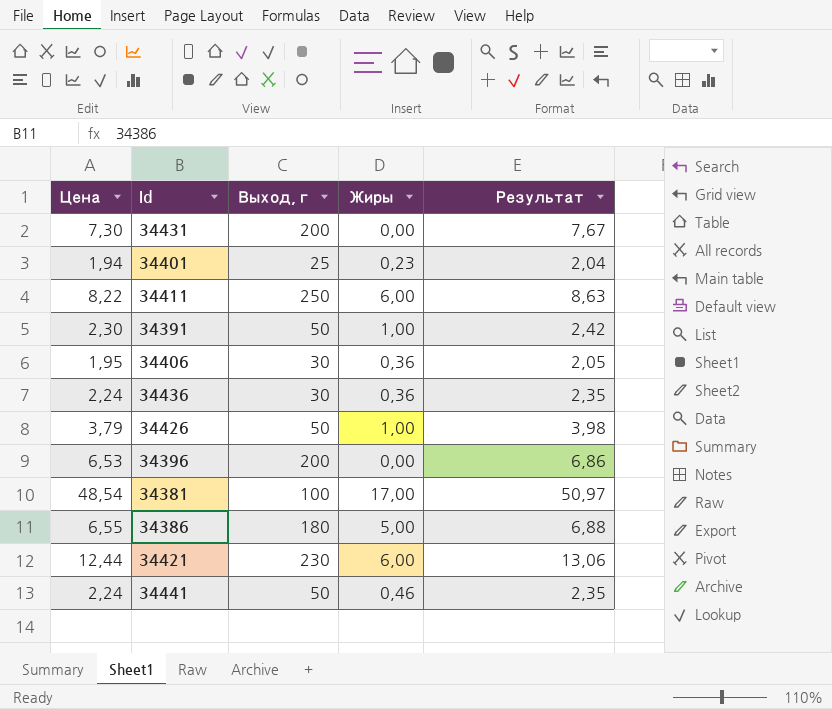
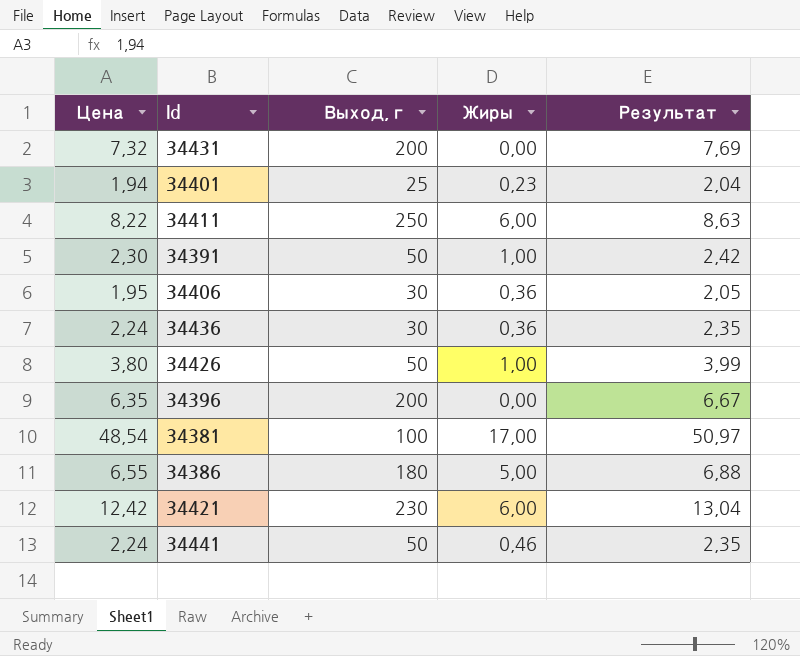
34431 | Цена: 7,30 -> 7,32
34431 | Результат: 7,67 -> 7,69
34426 | Цена: 3,79 -> 3,80
34426 | Результат: 3,98 -> 3,99
34396 | Цена: 6,53 -> 6,35
34396 | Результат: 6,86 -> 6,67
34421 | Цена: 12,44 -> 12,42
34421 | Результат: 13,06 -> 13,04

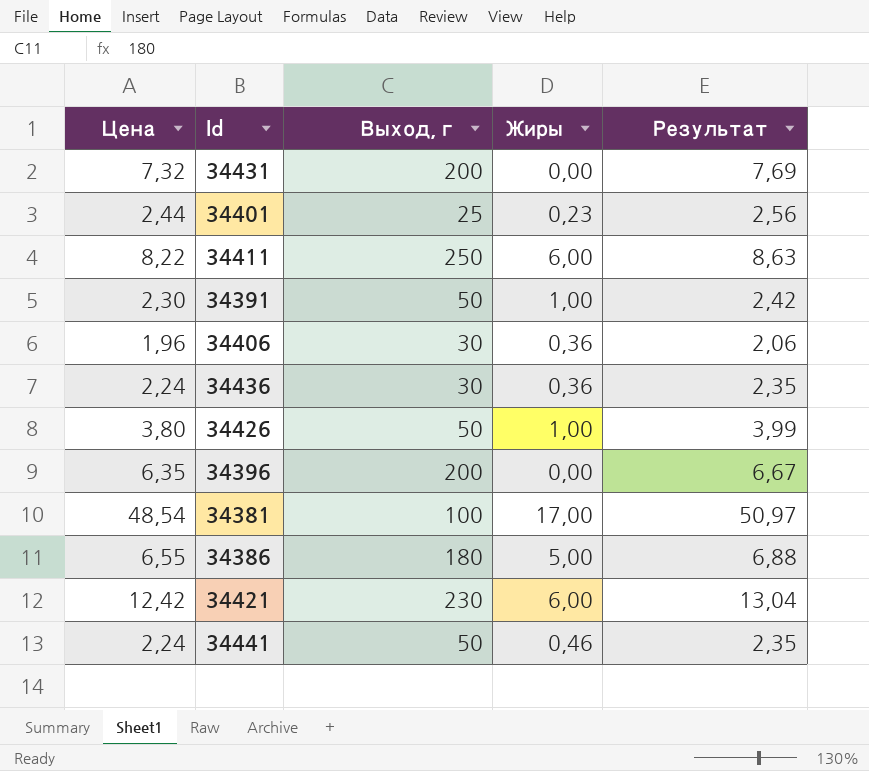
34401 | Цена: 1,94 -> 2,44
34401 | Результат: 2,04 -> 2,56
34406 | Цена: 1,95 -> 1,96
34406 | Результат: 2,05 -> 2,06

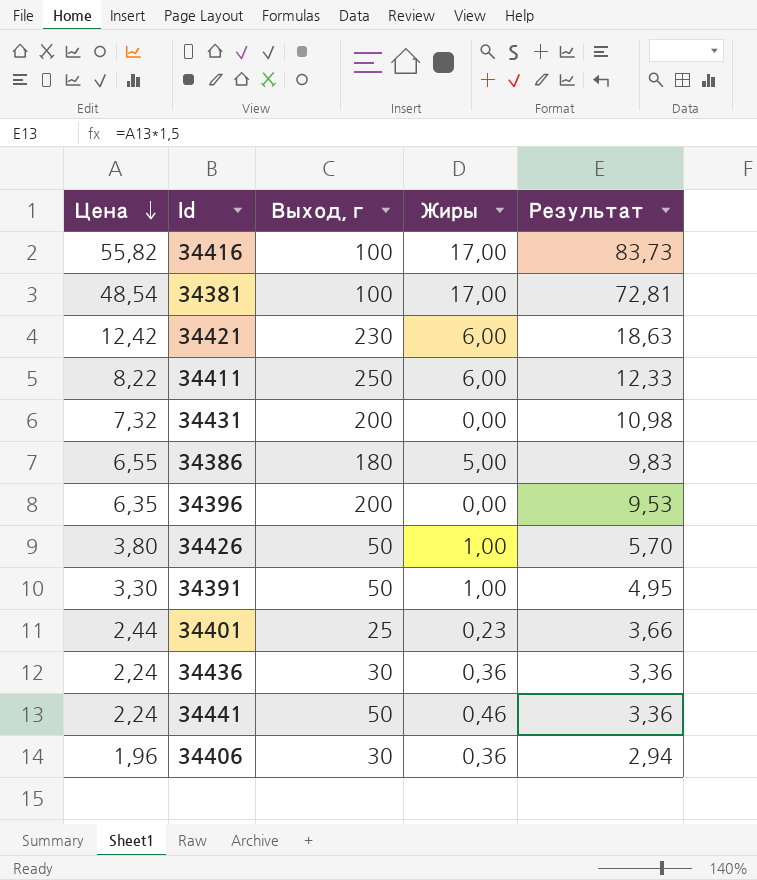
row order: none -> Цена descending
column Результат | formula: [Цена] * 1,05 -> [Цена] * 1,5
row 34416: none -> 55,82 | 100 | 17,00 | 83,73
34391 | Цена: 2,30 -> 3,30

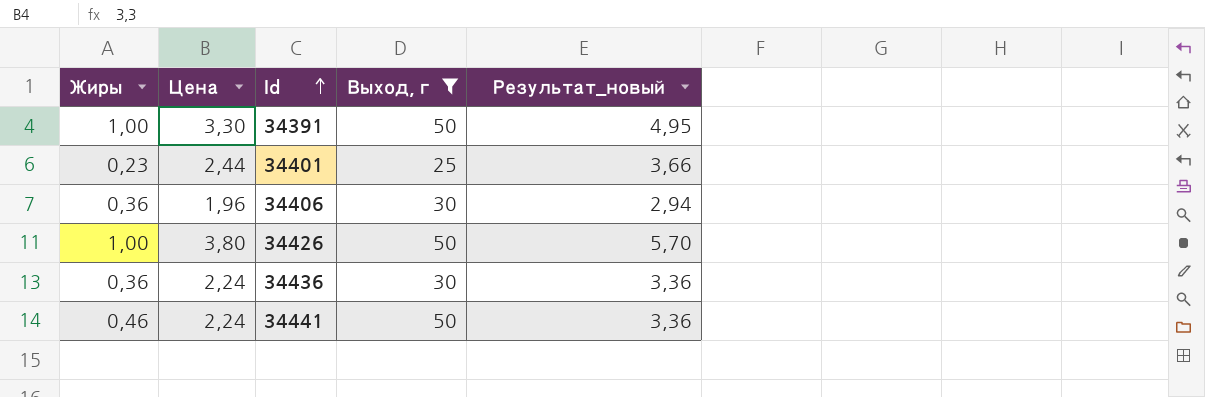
filter: none -> Выход, г <= 50
row order: Цена descending -> Id ascending
column Жиры | position: 4 -> 1
column name: Результат -> Результат_новый

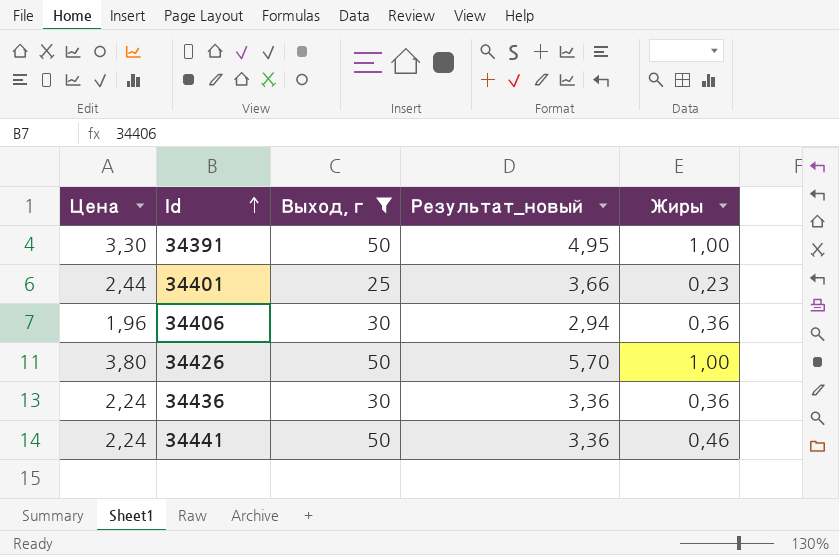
column Жиры | position: 1 -> 5

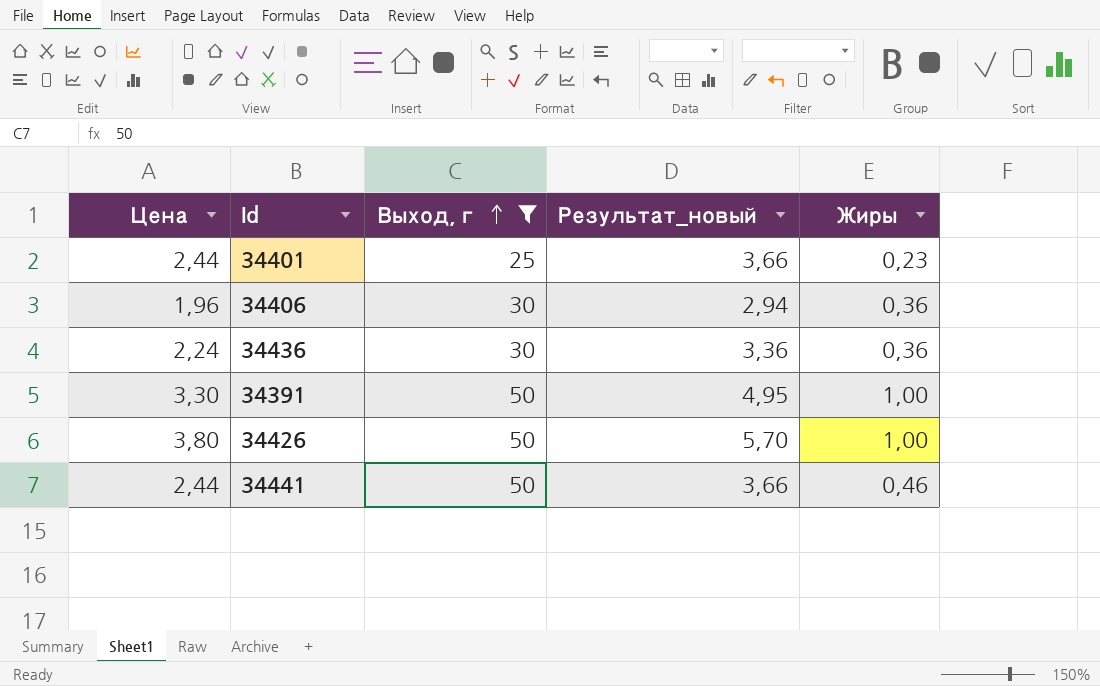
row order: Id ascending -> Выход, г ascending
34441 | Цена: 2,24 -> 2,44
34441 | Результат_новый: 3,36 -> 3,66

